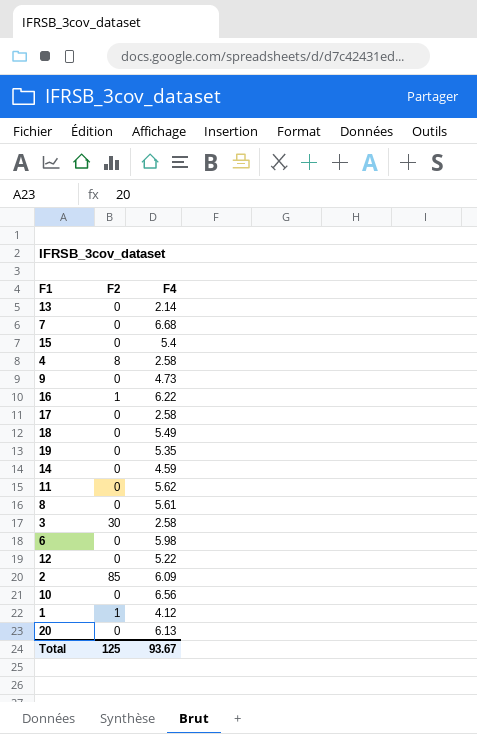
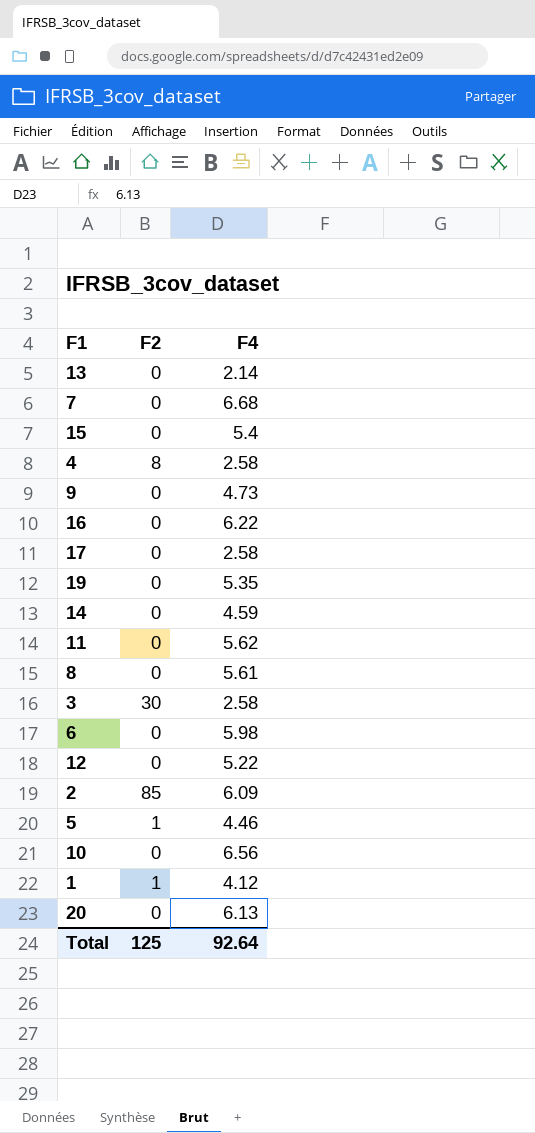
row 18: 0 | 5.49 -> none
16 | F2: 1 -> 0
row 5: none -> 1 | 4.46
Total | F4: 93.67 -> 92.64

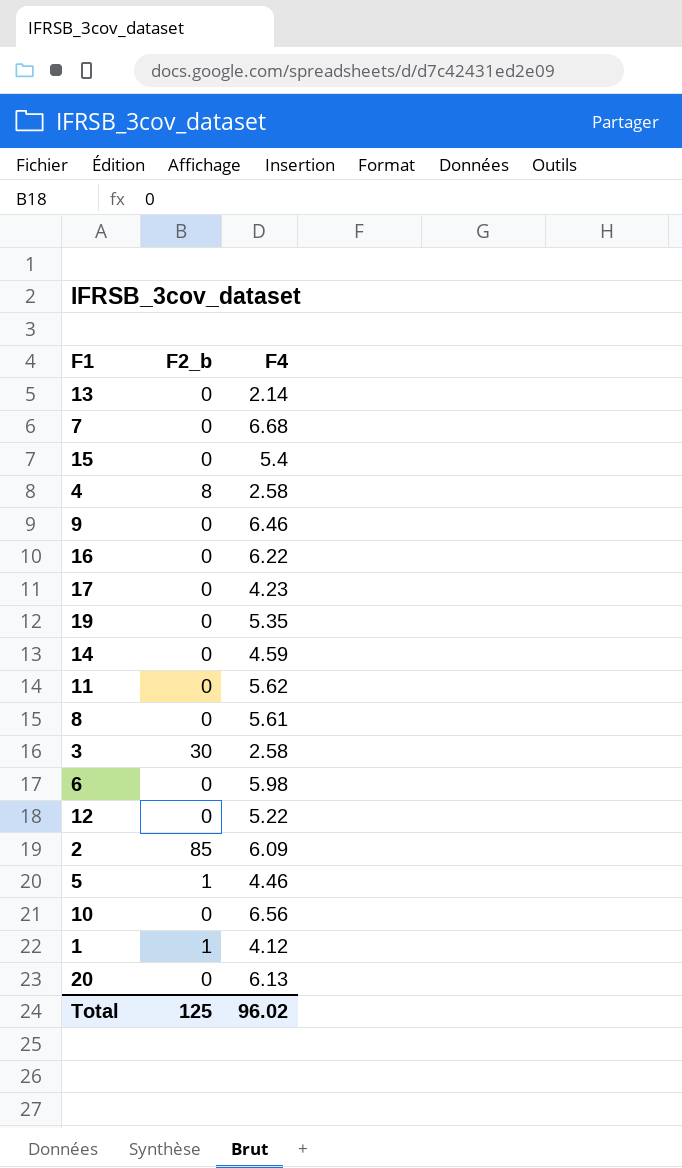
column name: F2 -> F2_b
9 | F4: 4.73 -> 6.46
17 | F4: 2.58 -> 4.23
Total | F4: 92.64 -> 96.02

